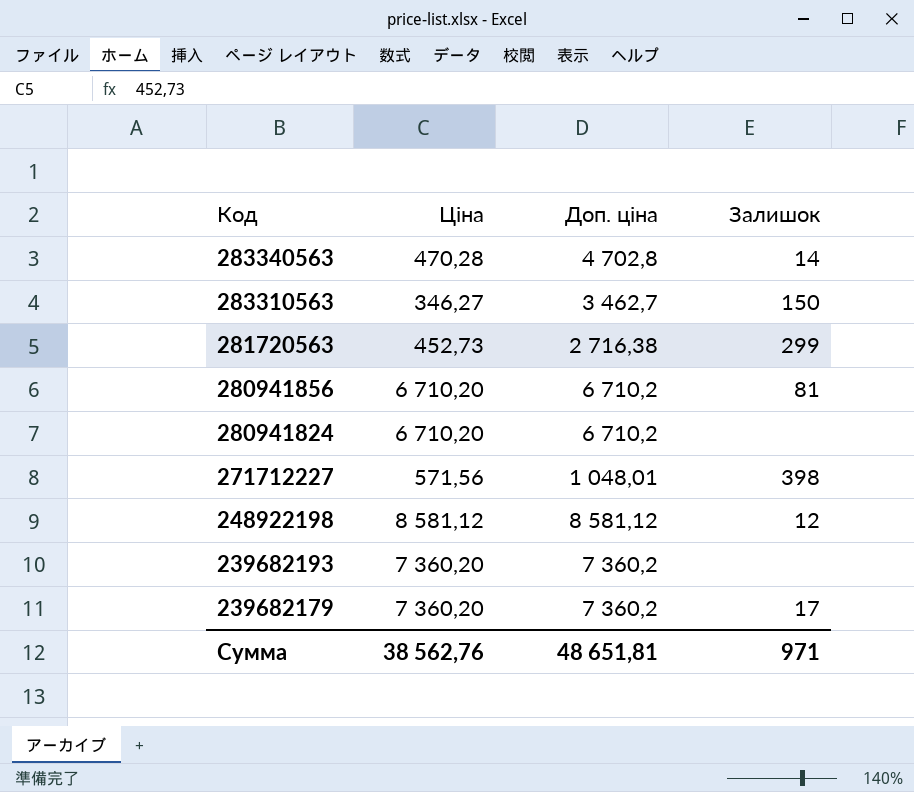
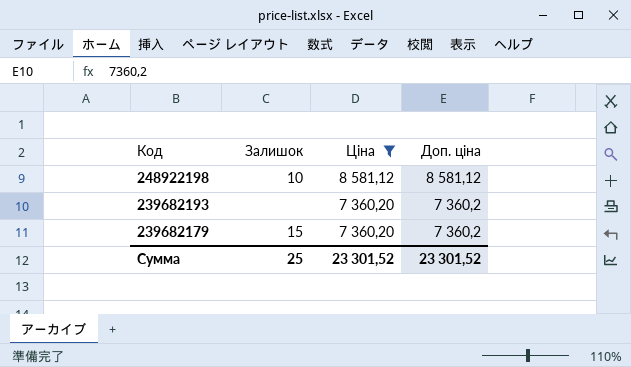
filter: none -> Ціна >= 7 360,20
column Залишок | position: 4 -> 2
248922198 | Залишок: 12 -> 10
239682179 | Залишок: 17 -> 15
Сумма | Залишок: 971 -> 25
Сумма | Ціна: 38 562,76 -> 23 301,52
Сумма | Доп. ціна: 48 651,81 -> 23 301,52

